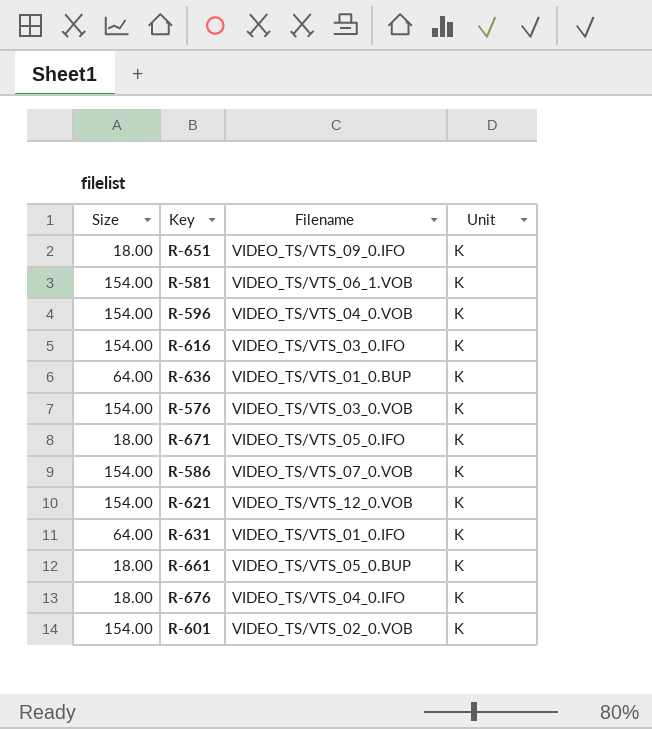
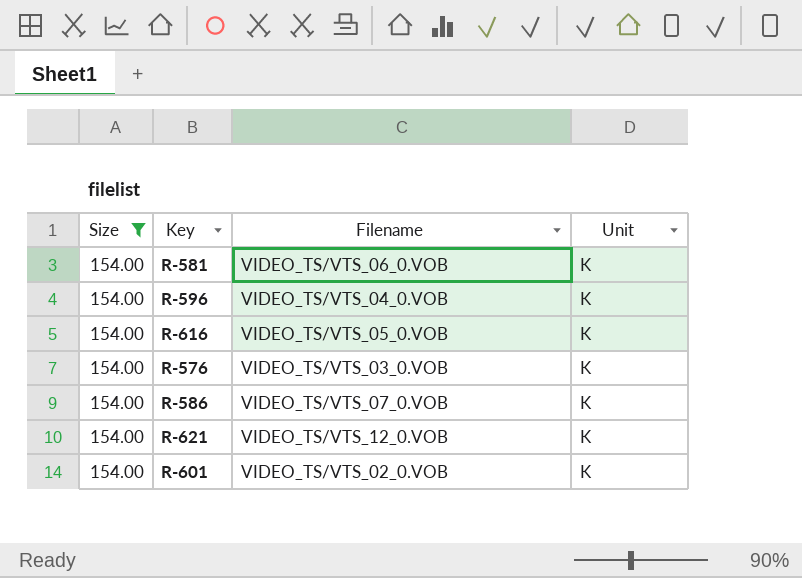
filter: none -> Size = 154.00
R-581 | Filename: VIDEO_TS/VTS_06_1.VOB -> VIDEO_TS/VTS_06_0.VOB
R-616 | Filename: VIDEO_TS/VTS_03_0.IFO -> VIDEO_TS/VTS_05_0.VOB

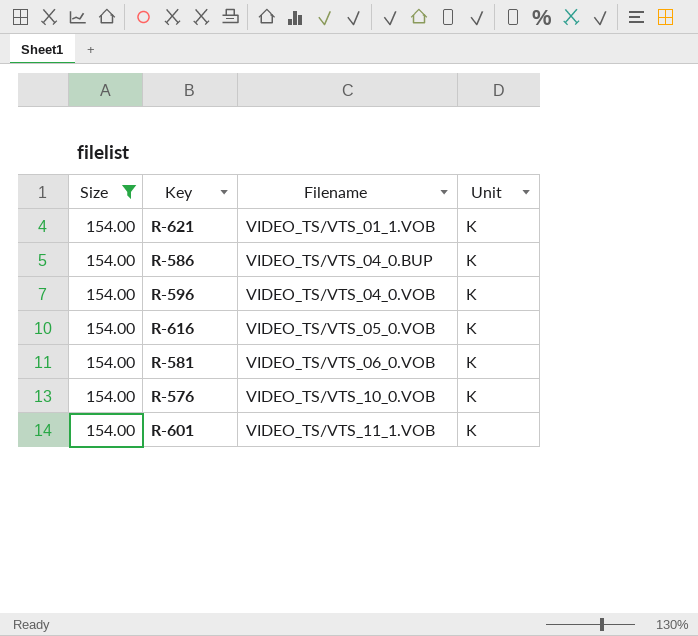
row order: none -> Filename ascending
R-621 | Filename: VIDEO_TS/VTS_12_0.VOB -> VIDEO_TS/VTS_01_1.VOB
R-586 | Filename: VIDEO_TS/VTS_07_0.VOB -> VIDEO_TS/VTS_04_0.BUP
R-576 | Filename: VIDEO_TS/VTS_03_0.VOB -> VIDEO_TS/VTS_10_0.VOB
R-601 | Filename: VIDEO_TS/VTS_02_0.VOB -> VIDEO_TS/VTS_11_1.VOB

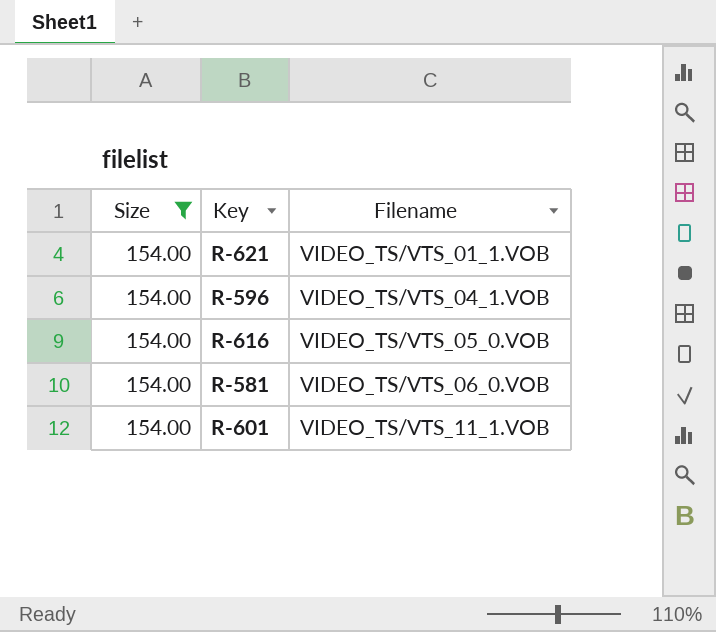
column Unit | position: 4 -> none
row R-586: 154.00 | VIDEO_TS/VTS_04_0.BUP | K -> none
row R-576: 154.00 | VIDEO_TS/VTS_10_0.VOB | K -> none
R-596 | Filename: VIDEO_TS/VTS_04_0.VOB -> VIDEO_TS/VTS_04_1.VOB

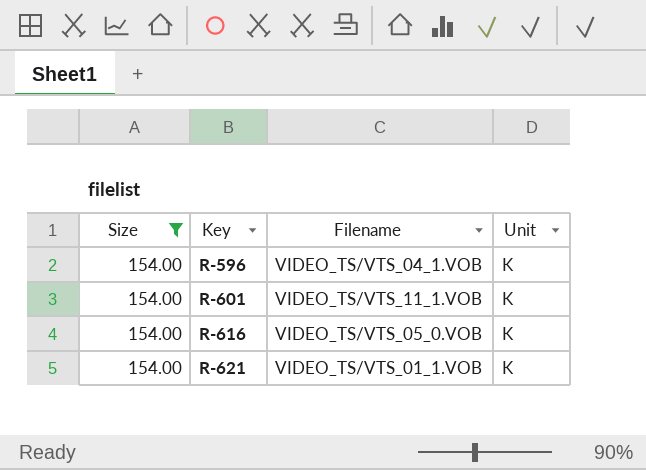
row order: Filename ascending -> Key ascending
column Unit | position: none -> 4
row R-581: 154.00 | VIDEO_TS/VTS_06_0.VOB -> none

